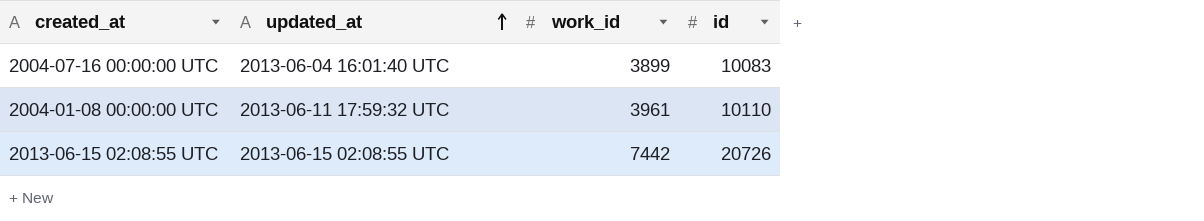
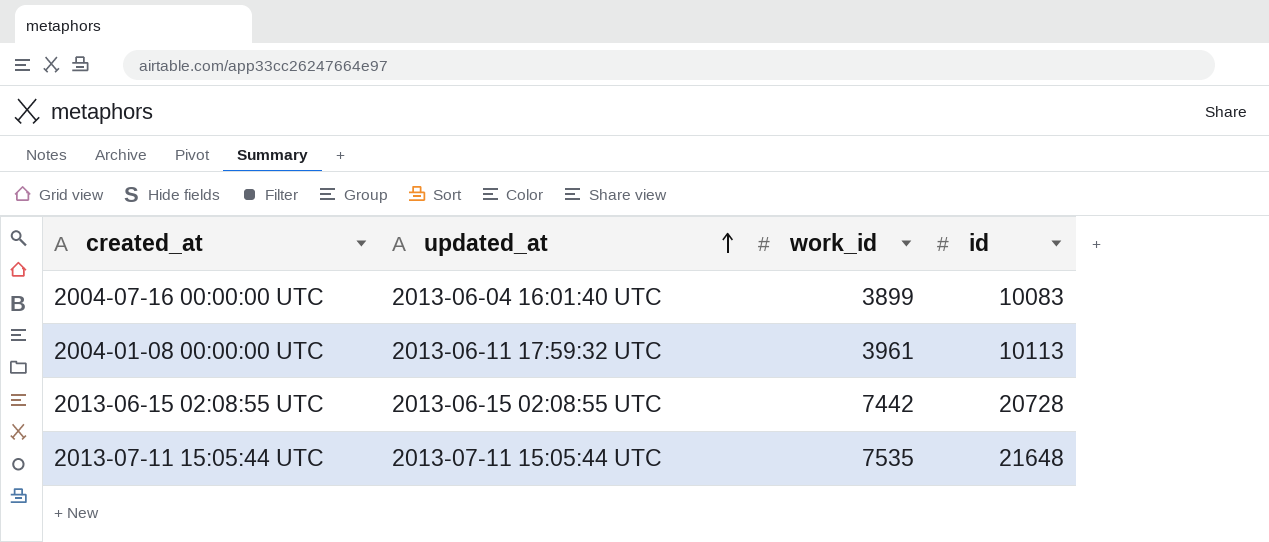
2004-01-08 00:00:00 UTC | id: 10110 -> 10113
2013-06-15 02:08:55 UTC | id: 20726 -> 20728
row 2013-07-11 15:05:44 UTC: none -> 2013-07-11 15:05:44 UTC | 7535 | 21648

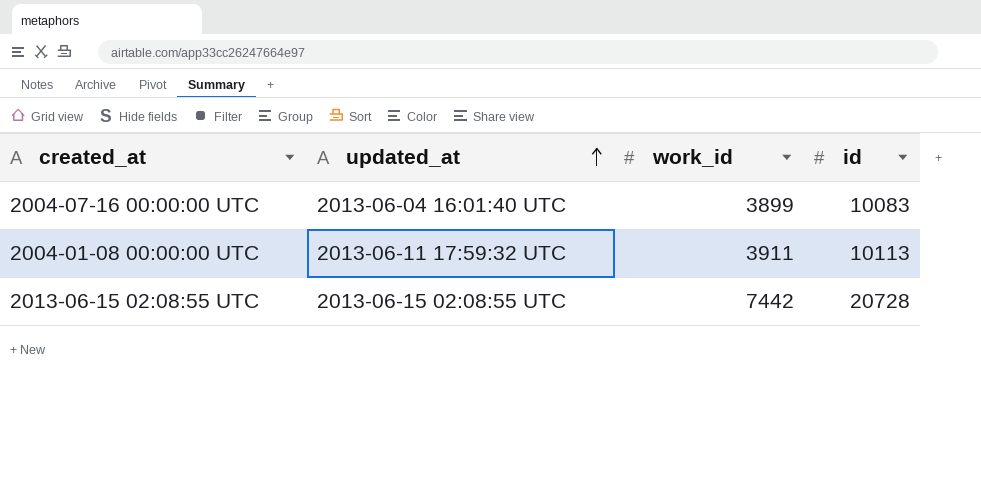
row 2013-07-11 15:05:44 UTC: 2013-07-11 15:05:44 UTC | 7535 | 21648 -> none
2004-01-08 00:00:00 UTC | work_id: 3961 -> 3911

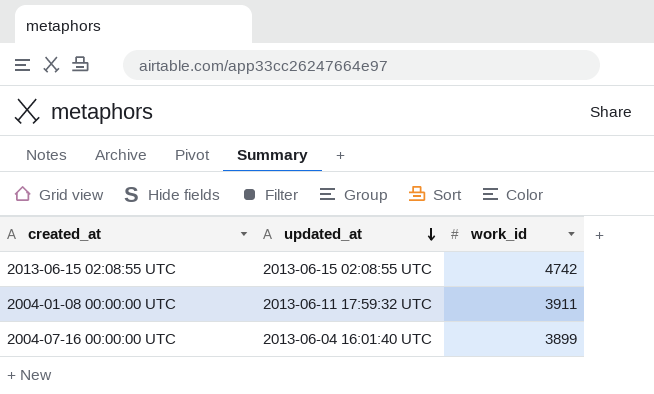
row order: updated_at ascending -> updated_at descending
column id | position: 4 -> none
2013-06-15 02:08:55 UTC | work_id: 7442 -> 4742

